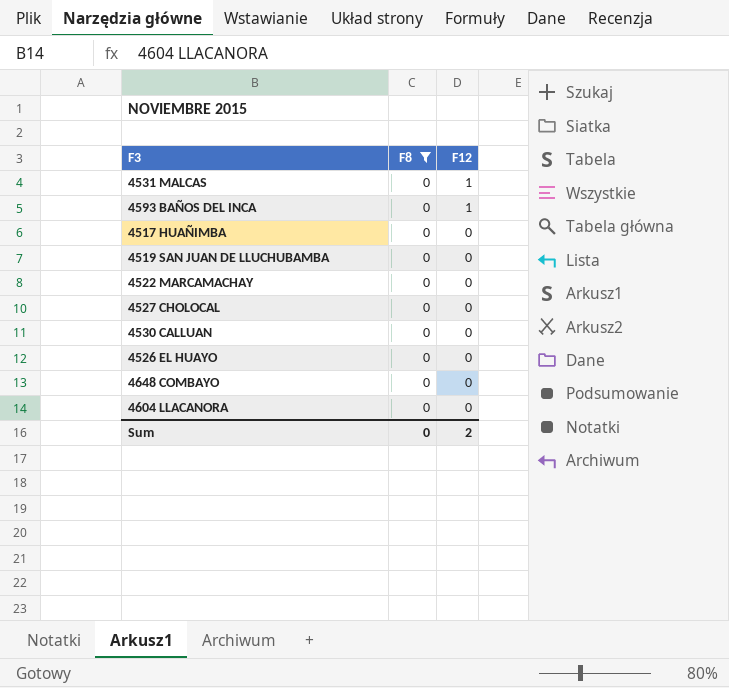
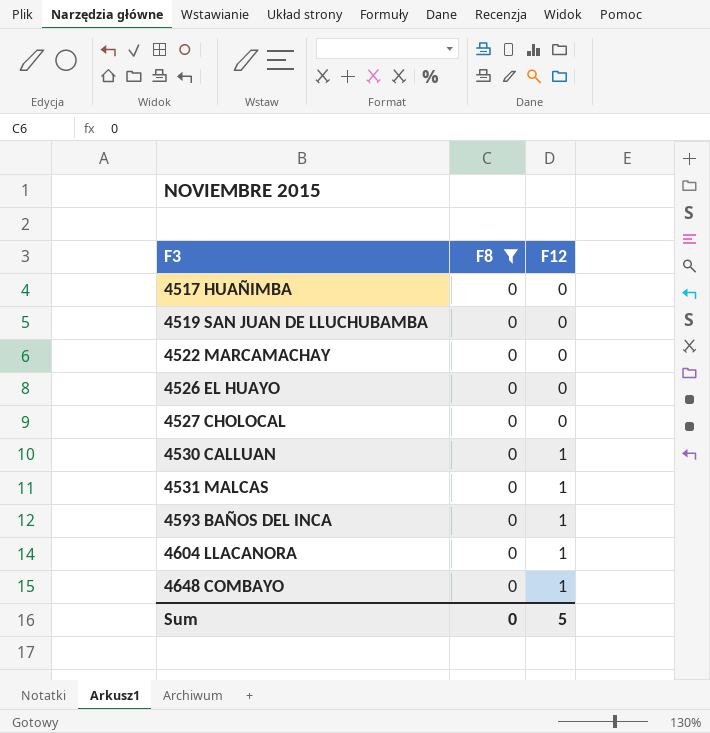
row order: F12 descending -> F3 ascending
4530 CALLUAN | F12: 0 -> 1
4604 LLACANORA | F12: 0 -> 1
4648 COMBAYO | F12: 0 -> 1
Sum | F12: 2 -> 5

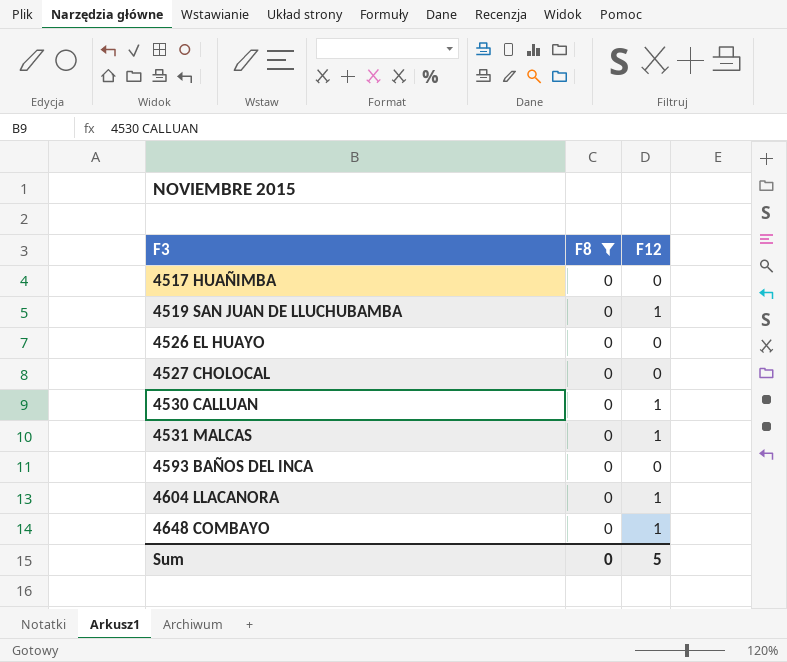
row 4522 MARCAMACHAY: 0 | 0 -> none
4519 SAN JUAN DE LLUCHUBAMBA | F12: 0 -> 1
4593 BAÑOS DEL INCA | F12: 1 -> 0

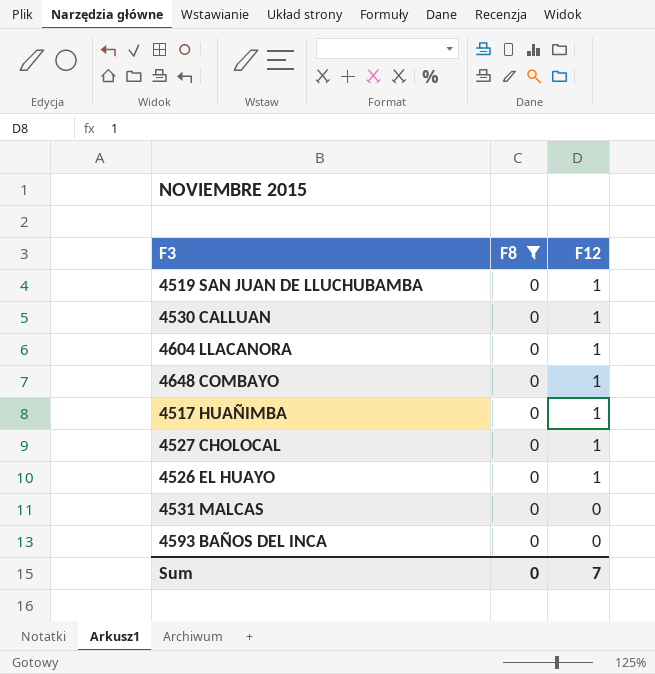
row order: F3 ascending -> F12 descending
4517 HUAÑIMBA | F12: 0 -> 1
4527 CHOLOCAL | F12: 0 -> 1
4526 EL HUAYO | F12: 0 -> 1
4531 MALCAS | F12: 1 -> 0
Sum | F12: 5 -> 7

